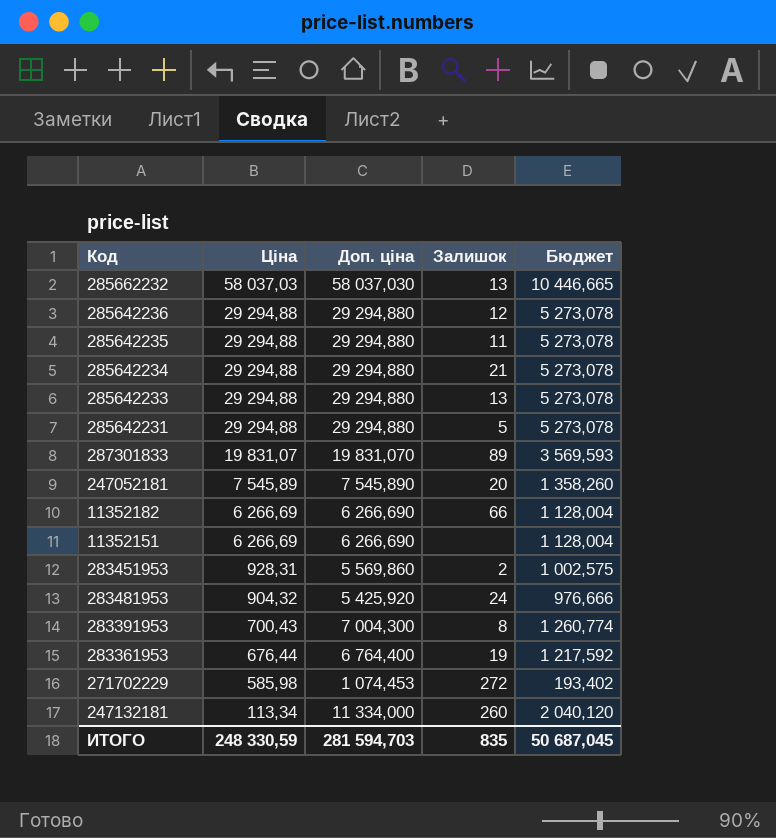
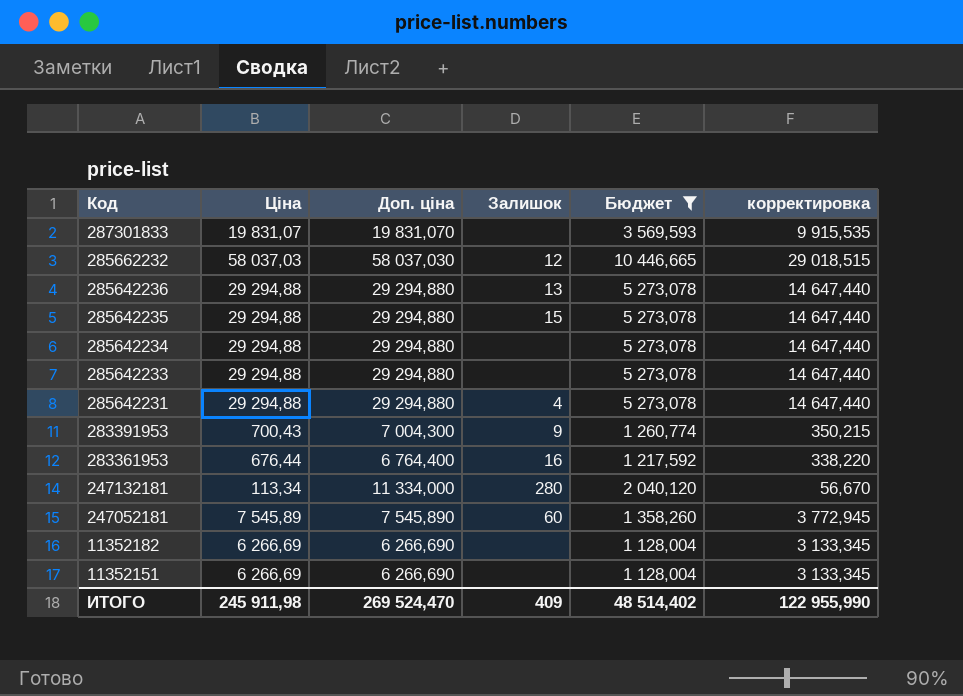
filter: none -> Бюджет >= 1 128,004
row order: Ціна descending -> Код descending
column корректировка | formula: none -> [Ціна] * 0,5
287301833 | Залишок: 89 -> none
285662232 | Залишок: 13 -> 12
285642236 | Залишок: 12 -> 13
285642235 | Залишок: 11 -> 15
285642234 | Залишок: 21 -> none
285642233 | Залишок: 13 -> none
285642231 | Залишок: 5 -> 4
283391953 | Залишок: 8 -> 9
283361953 | Залишок: 19 -> 16
247132181 | Залишок: 260 -> 280
247052181 | Залишок: 20 -> 60
11352182 | Залишок: 66 -> none
ИТОГО | Ціна: 248 330,59 -> 245 911,98
ИТОГО | Доп. ціна: 281 594,703 -> 269 524,470
ИТОГО | Залишок: 835 -> 409
ИТОГО | Бюджет: 50 687,045 -> 48 514,402

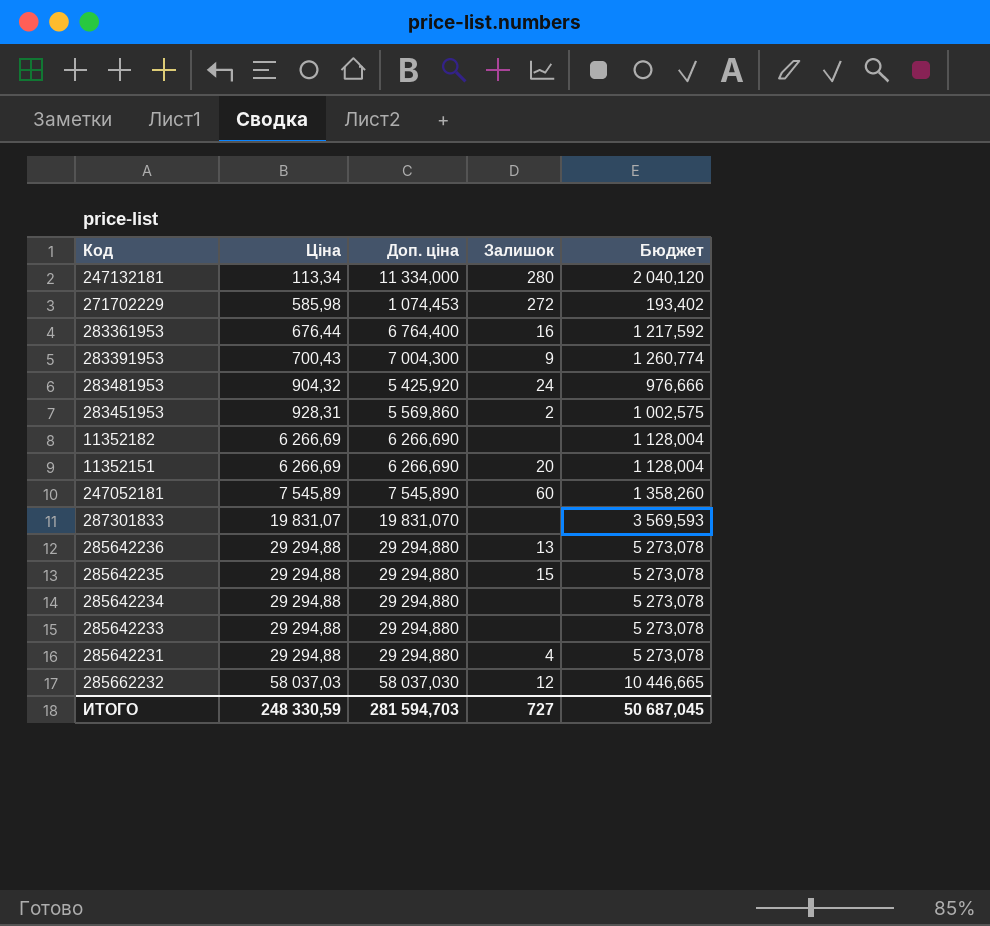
filter: Бюджет >= 1 128,004 -> none
row order: Код descending -> Ціна ascending
column корректировка | formula: [Ціна] * 0,5 -> none
11352151 | Залишок: none -> 20
ИТОГО | Ціна: 245 911,98 -> 248 330,59
ИТОГО | Доп. ціна: 269 524,470 -> 281 594,703
ИТОГО | Залишок: 409 -> 727
ИТОГО | Бюджет: 48 514,402 -> 50 687,045

